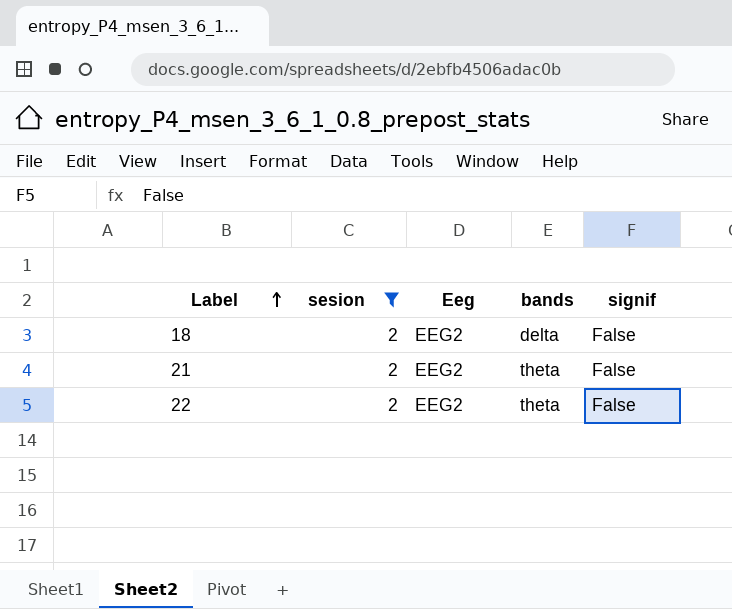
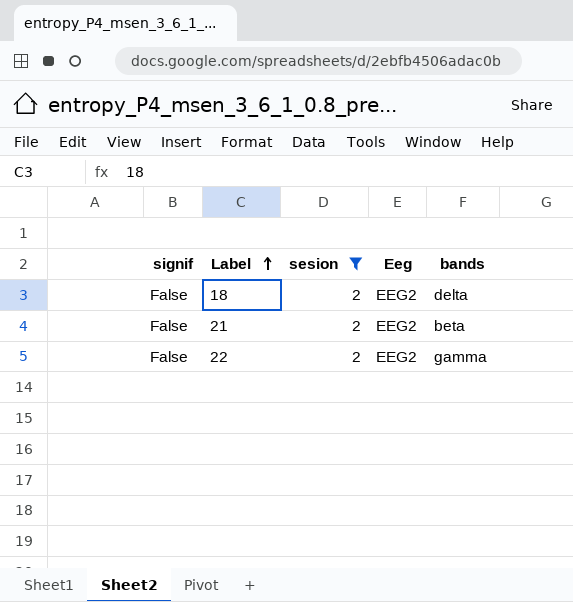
column signif | position: 5 -> 1
21 | bands: theta -> beta
22 | bands: theta -> gamma

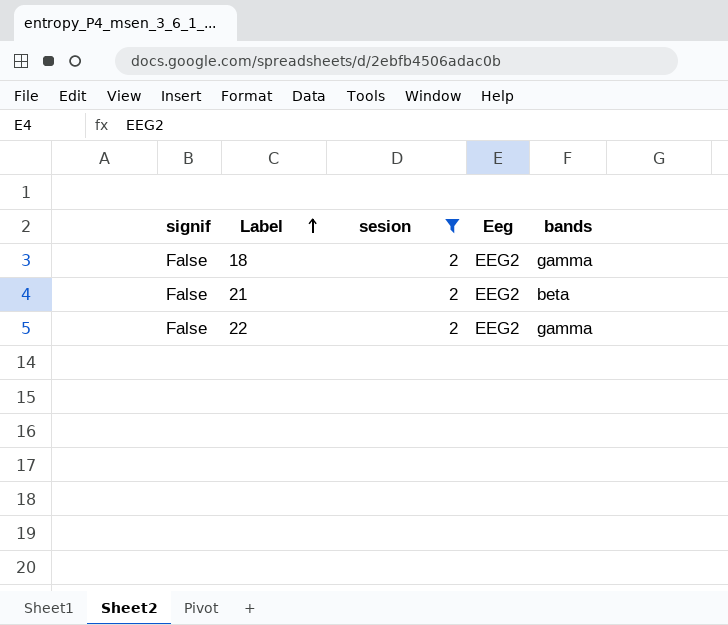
18 | bands: delta -> gamma

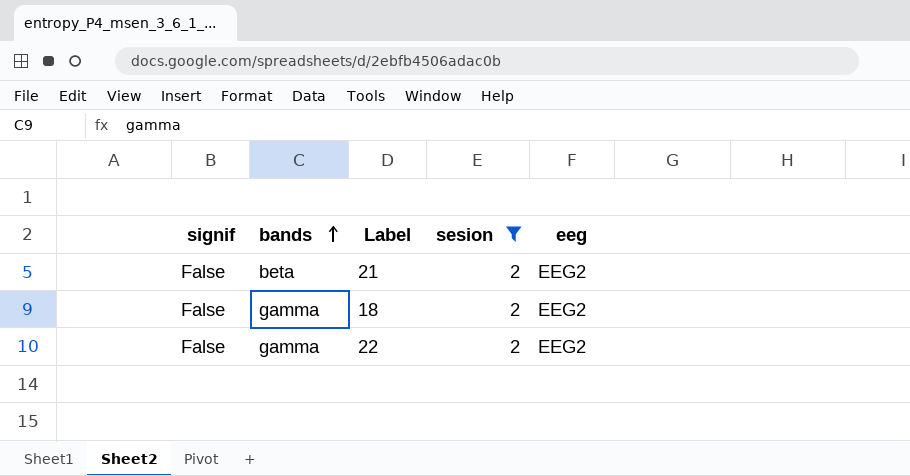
row order: Label ascending -> bands ascending
column bands | position: 5 -> 2
column name: Eeg -> eeg

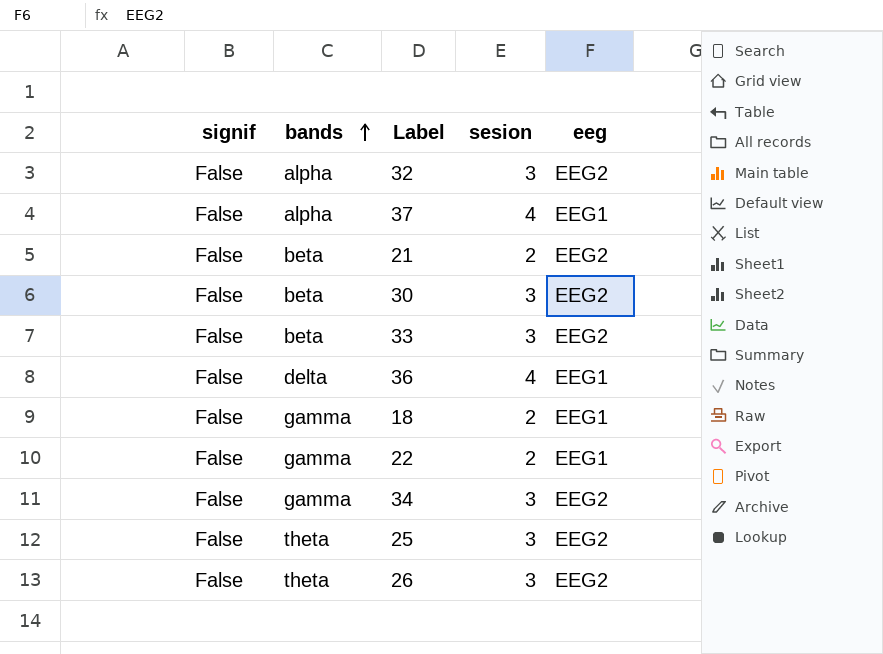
filter: sesion = 2 -> none
18 | eeg: EEG2 -> EEG1
22 | eeg: EEG2 -> EEG1

